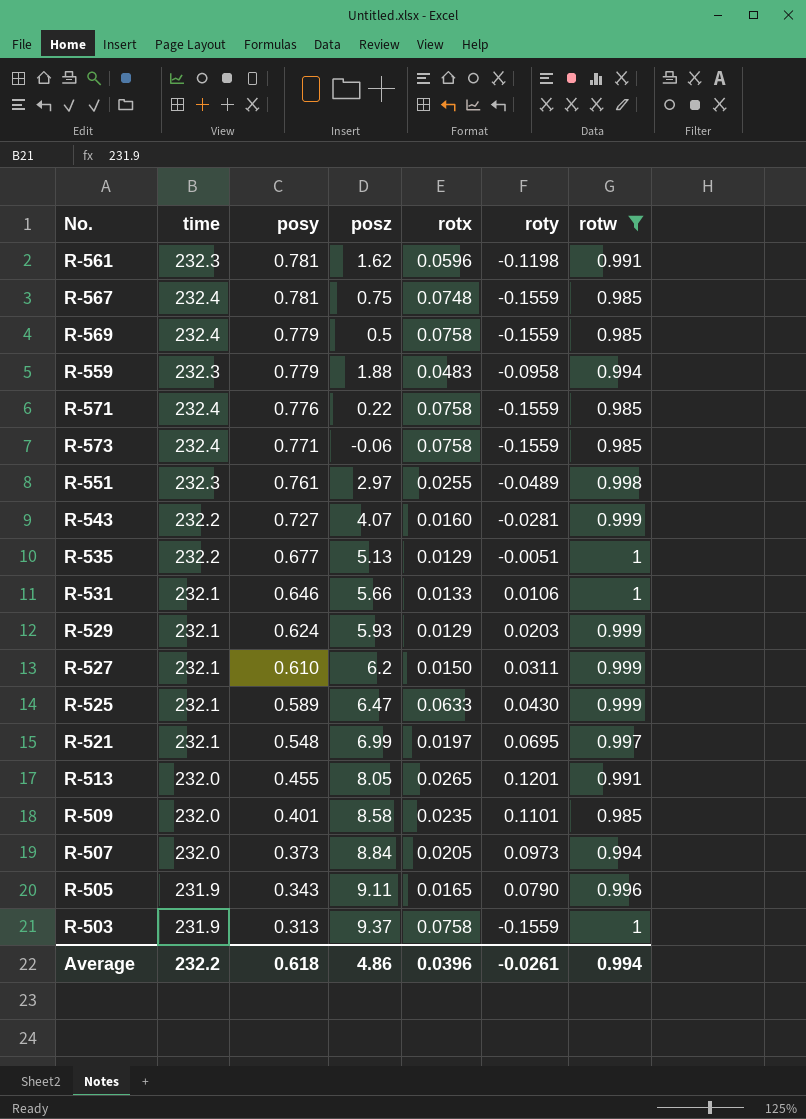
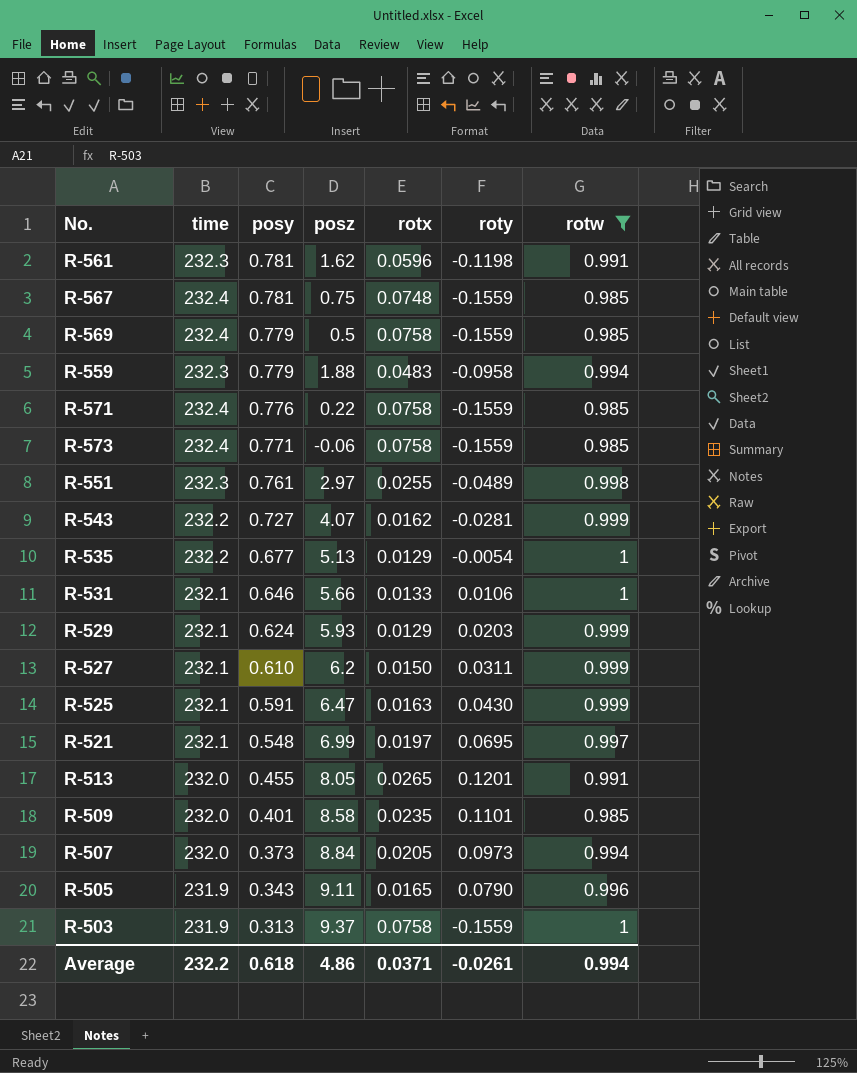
R-543 | rotx: 0.0160 -> 0.0162
R-535 | roty: -0.0051 -> -0.0054
R-525 | posy: 0.589 -> 0.591
R-525 | rotx: 0.0633 -> 0.0163
Average | rotx: 0.0396 -> 0.0371

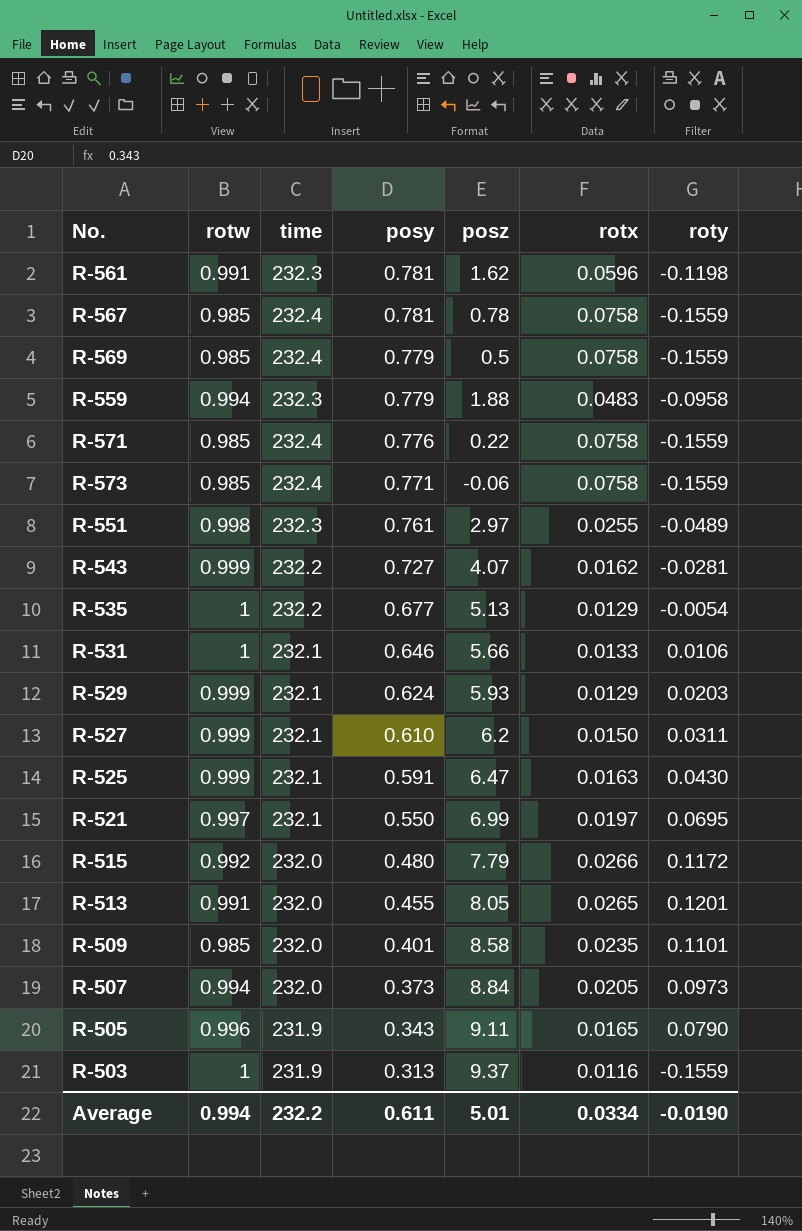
filter: rotw != 0.992 -> none
column rotw | position: 7 -> 2
R-567 | posz: 0.75 -> 0.78
R-567 | rotx: 0.0748 -> 0.0758
R-521 | posy: 0.548 -> 0.550
R-503 | rotx: 0.0758 -> 0.0116
Average | posy: 0.618 -> 0.611
Average | posz: 4.86 -> 5.01
Average | rotx: 0.0371 -> 0.0334
Average | roty: -0.0261 -> -0.0190

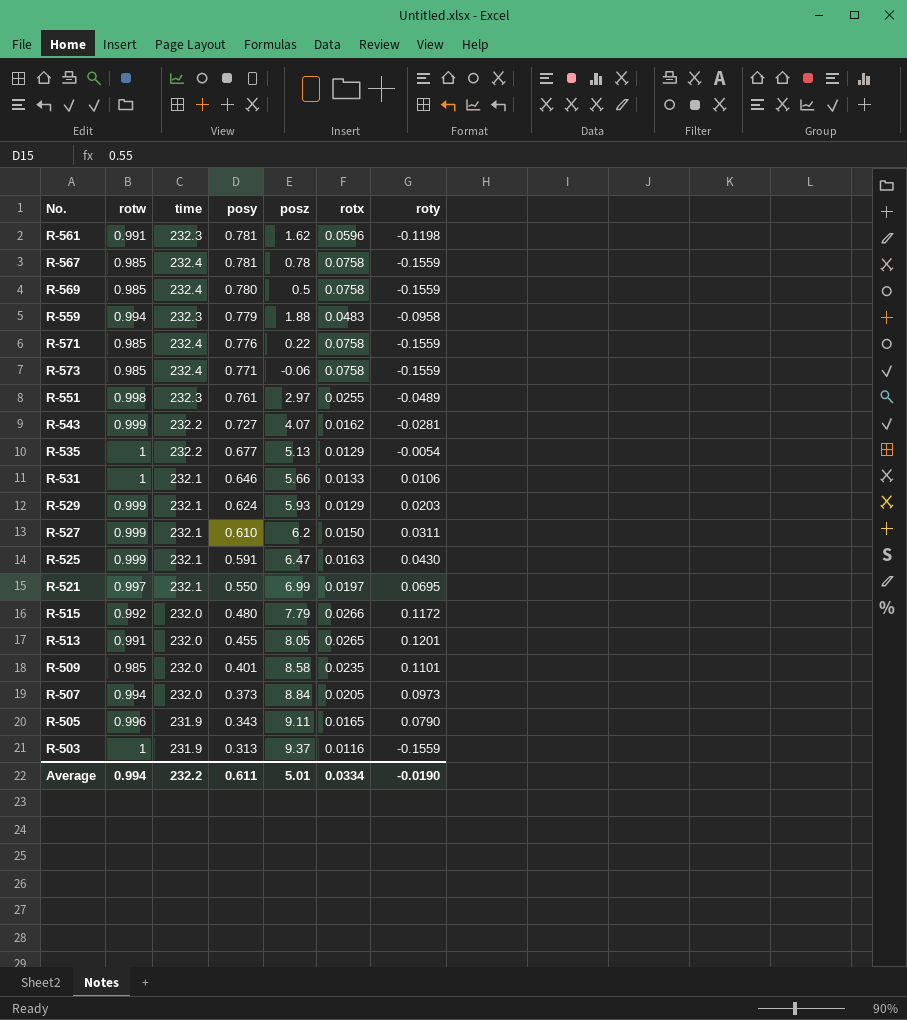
R-569 | posy: 0.779 -> 0.780

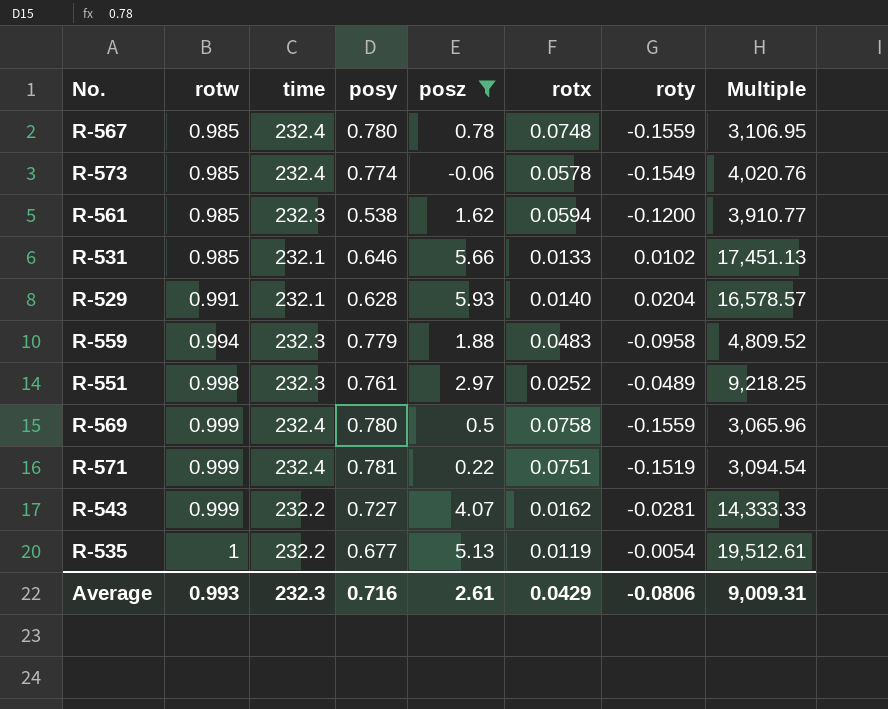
filter: none -> posz <= 5.93
row order: posy descending -> rotw ascending
column Multiple | formula: none -> [time] / [rotx]
R-567 | posy: 0.781 -> 0.780
R-567 | rotx: 0.0758 -> 0.0748
R-573 | posy: 0.771 -> 0.774
R-573 | rotx: 0.0758 -> 0.0578
R-573 | roty: -0.1559 -> -0.1549
R-561 | rotw: 0.991 -> 0.985
R-561 | posy: 0.781 -> 0.538
R-561 | rotx: 0.0596 -> 0.0594
R-561 | roty: -0.1198 -> -0.1200
R-531 | rotw: 1 -> 0.985
R-531 | roty: 0.0106 -> 0.0102
R-529 | rotw: 0.999 -> 0.991
R-529 | posy: 0.624 -> 0.628
R-529 | rotx: 0.0129 -> 0.0140
R-529 | roty: 0.0203 -> 0.0204
R-551 | rotx: 0.0255 -> 0.0252
R-569 | rotw: 0.985 -> 0.999
R-571 | rotw: 0.985 -> 0.999
R-571 | posy: 0.776 -> 0.781
R-571 | rotx: 0.0758 -> 0.0751
R-571 | roty: -0.1559 -> -0.1519
R-535 | rotx: 0.0129 -> 0.0119
Average | rotw: 0.994 -> 0.993
Average | time: 232.2 -> 232.3
Average | posy: 0.611 -> 0.716
Average | posz: 5.01 -> 2.61
Average | rotx: 0.0334 -> 0.0429
Average | roty: -0.0190 -> -0.0806

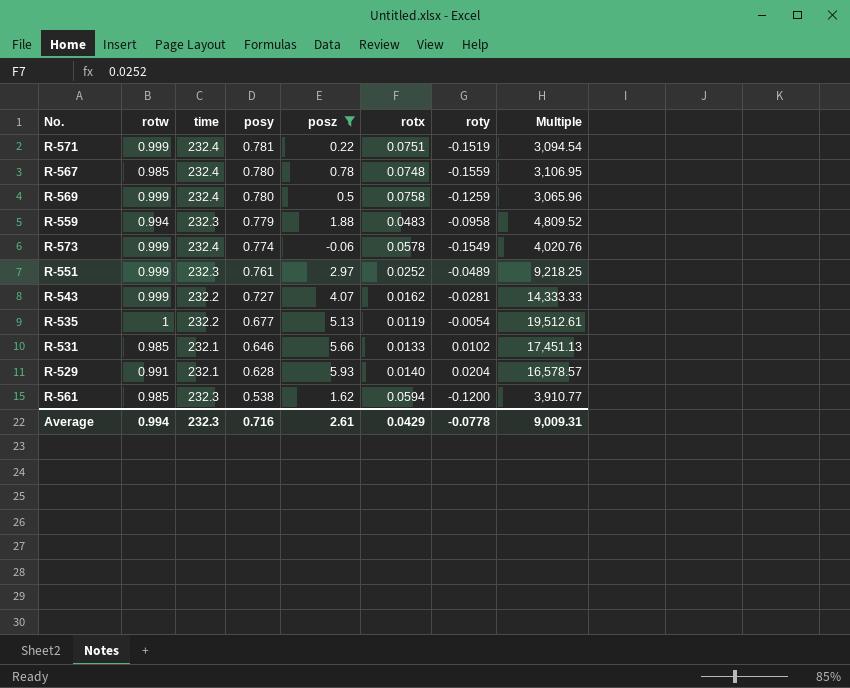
row order: rotw ascending -> posy descending
R-569 | roty: -0.1559 -> -0.1259
R-573 | rotw: 0.985 -> 0.999
R-551 | rotw: 0.998 -> 0.999
Average | rotw: 0.993 -> 0.994
Average | roty: -0.0806 -> -0.0778

